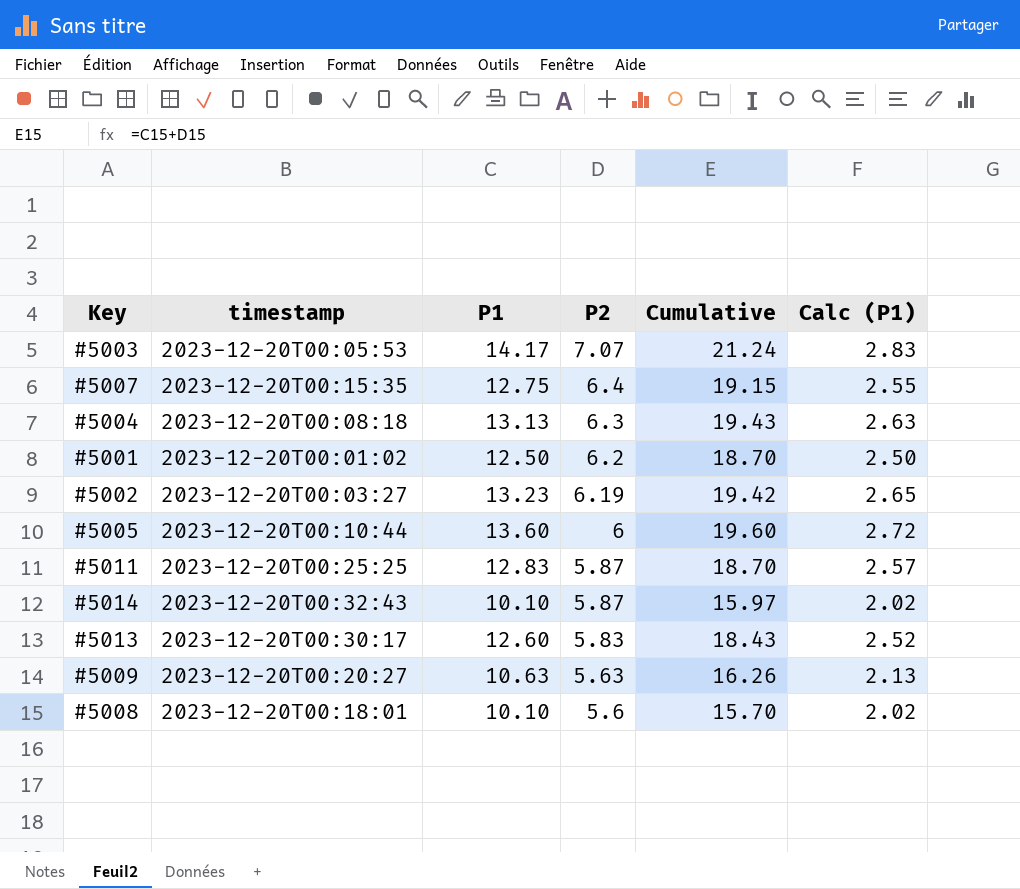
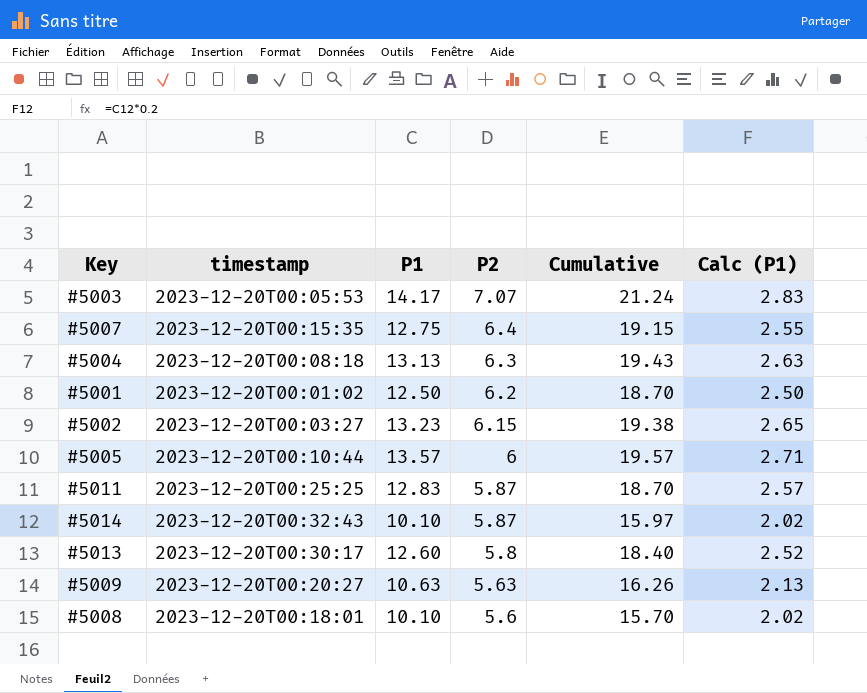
#5002 | P2: 6.19 -> 6.15
#5002 | Cumulative: 19.42 -> 19.38
#5005 | P1: 13.60 -> 13.57
#5005 | Cumulative: 19.60 -> 19.57
#5005 | Calc (P1): 2.72 -> 2.71
#5013 | P2: 5.83 -> 5.8
#5013 | Cumulative: 18.43 -> 18.40

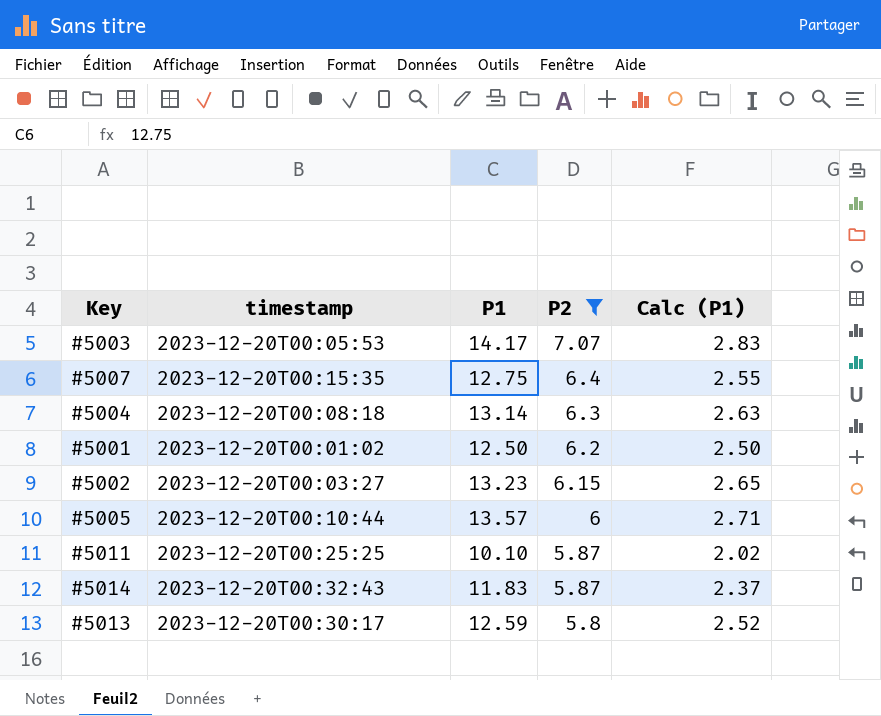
filter: none -> P2 >= 5.8
column Cumulative | formula: [P1] + [P2] -> none
#5004 | P1: 13.13 -> 13.14
#5011 | P1: 12.83 -> 10.10
#5011 | Calc (P1): 2.57 -> 2.02
#5014 | P1: 10.10 -> 11.83
#5014 | Calc (P1): 2.02 -> 2.37
#5013 | P1: 12.60 -> 12.59

